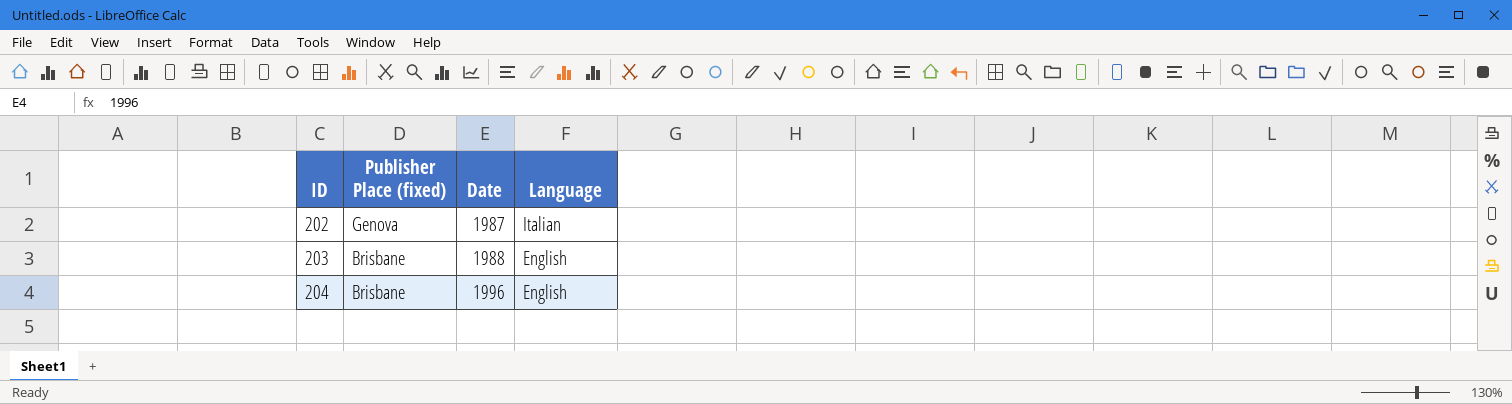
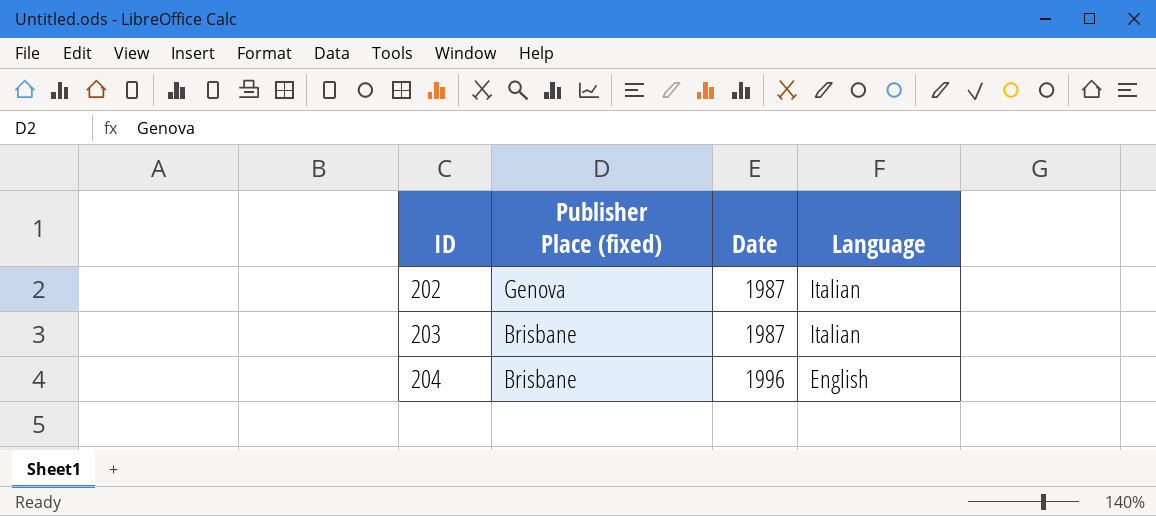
203 | Date: 1988 -> 1987
203 | Language: English -> Italian

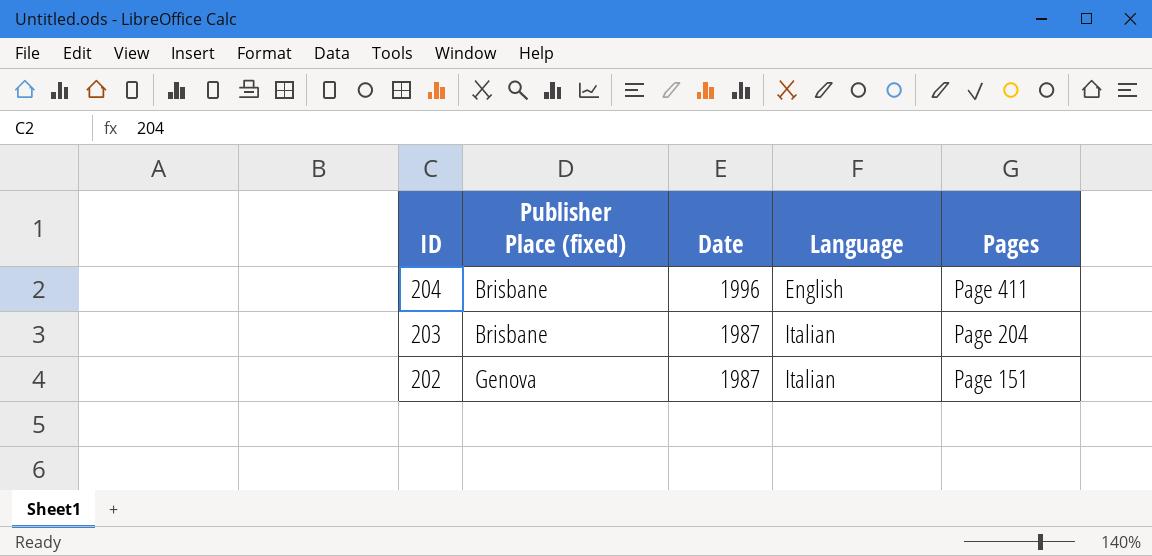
row order: ID ascending -> ID descending
column Pages | position: none -> 5

